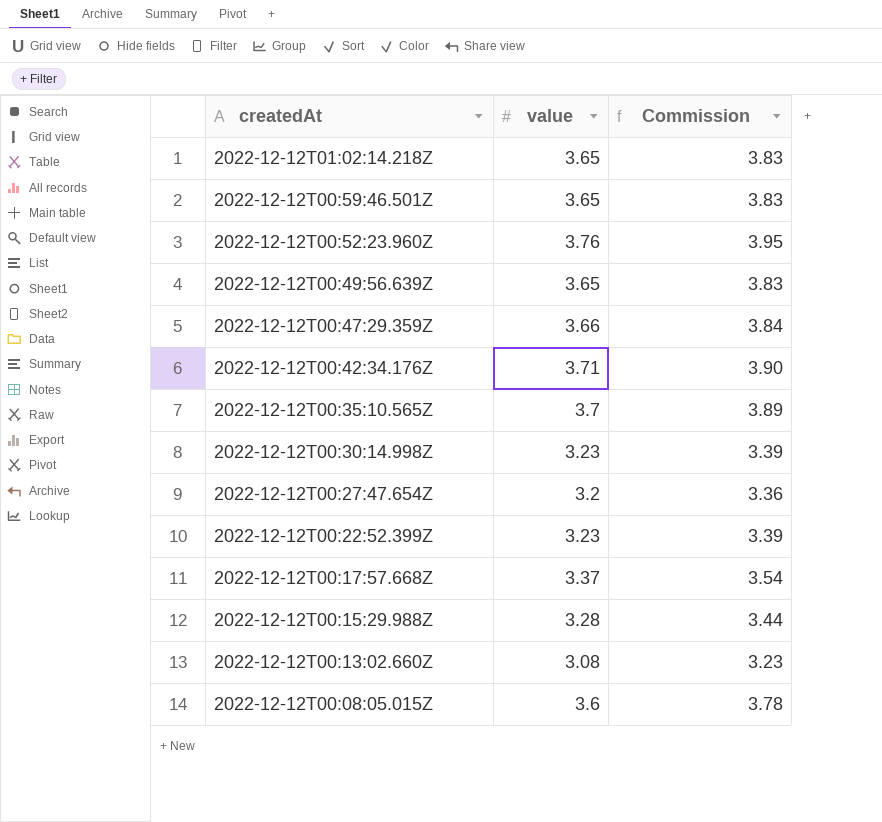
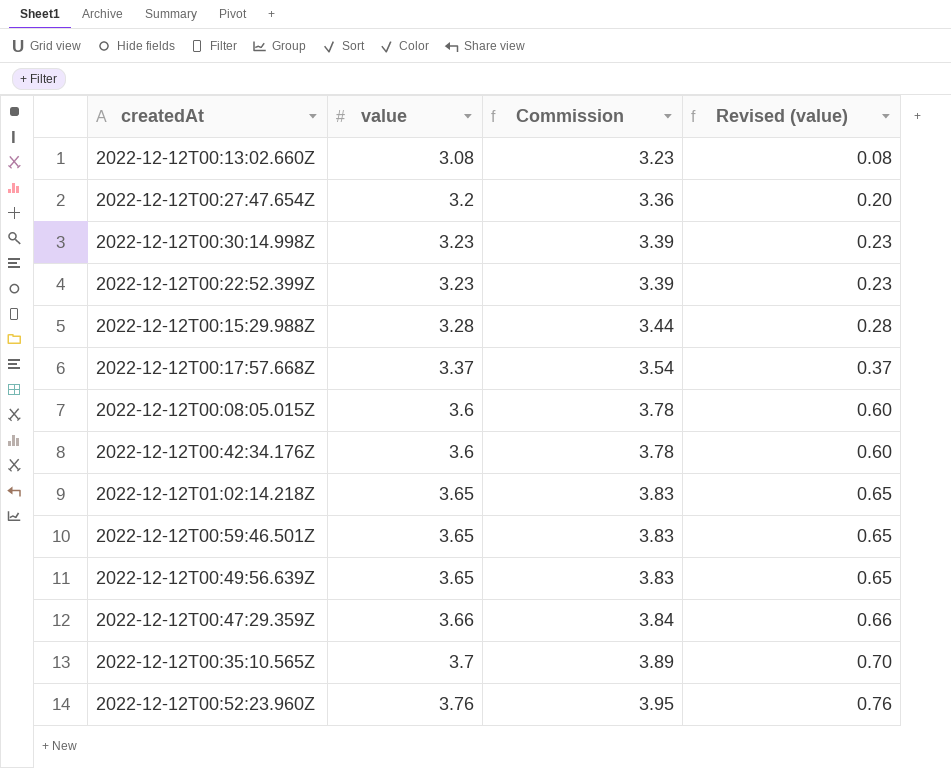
row order: createdAt descending -> value ascending
column Revised (value) | formula: none -> [value] - 3
2022-12-12T00:42:34.176Z | value: 3.71 -> 3.6
2022-12-12T00:42:34.176Z | Commission: 3.90 -> 3.78

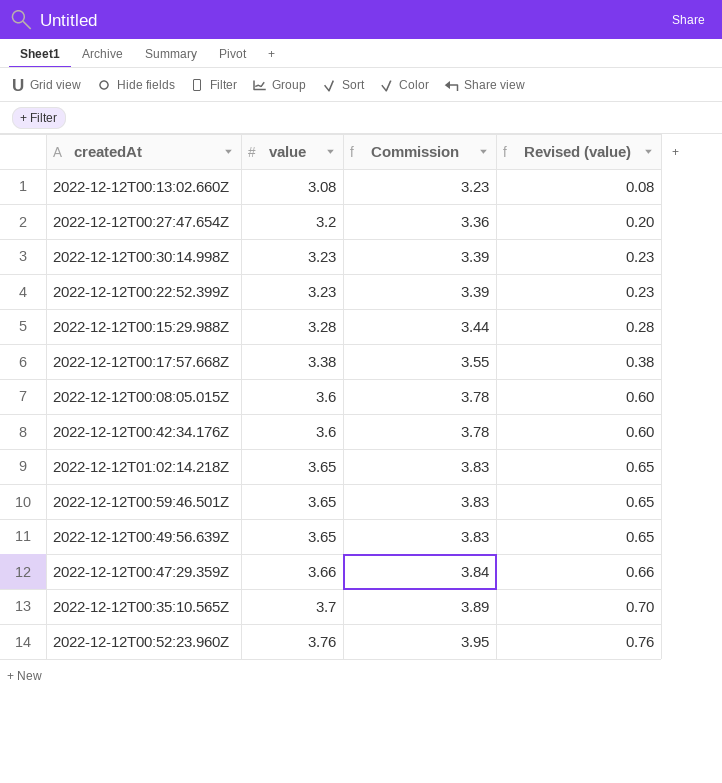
2022-12-12T00:17:57.668Z | value: 3.37 -> 3.38
2022-12-12T00:17:57.668Z | Commission: 3.54 -> 3.55
2022-12-12T00:17:57.668Z | Revised (value): 0.37 -> 0.38

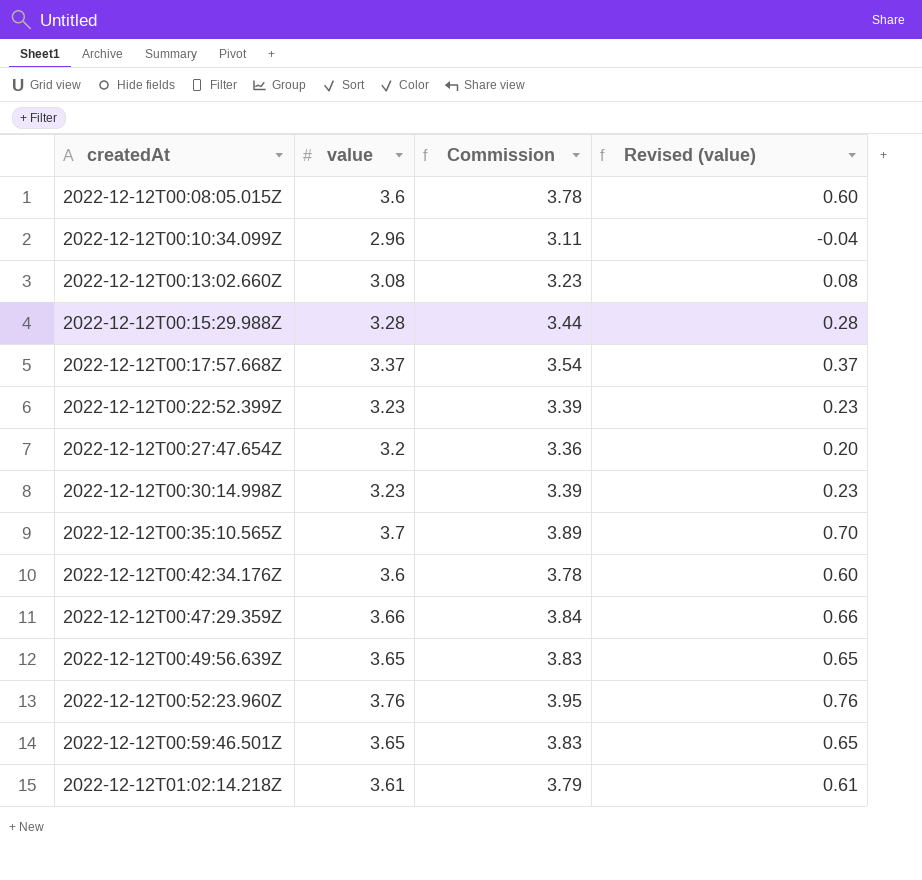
row order: value ascending -> createdAt ascending
row 2022-12-12T00:10:34.099Z: none -> 2.96 | 3.11 | -0.04
2022-12-12T00:17:57.668Z | value: 3.38 -> 3.37
2022-12-12T00:17:57.668Z | Commission: 3.55 -> 3.54
2022-12-12T00:17:57.668Z | Revised (value): 0.38 -> 0.37
2022-12-12T01:02:14.218Z | value: 3.65 -> 3.61
2022-12-12T01:02:14.218Z | Commission: 3.83 -> 3.79
2022-12-12T01:02:14.218Z | Revised (value): 0.65 -> 0.61

